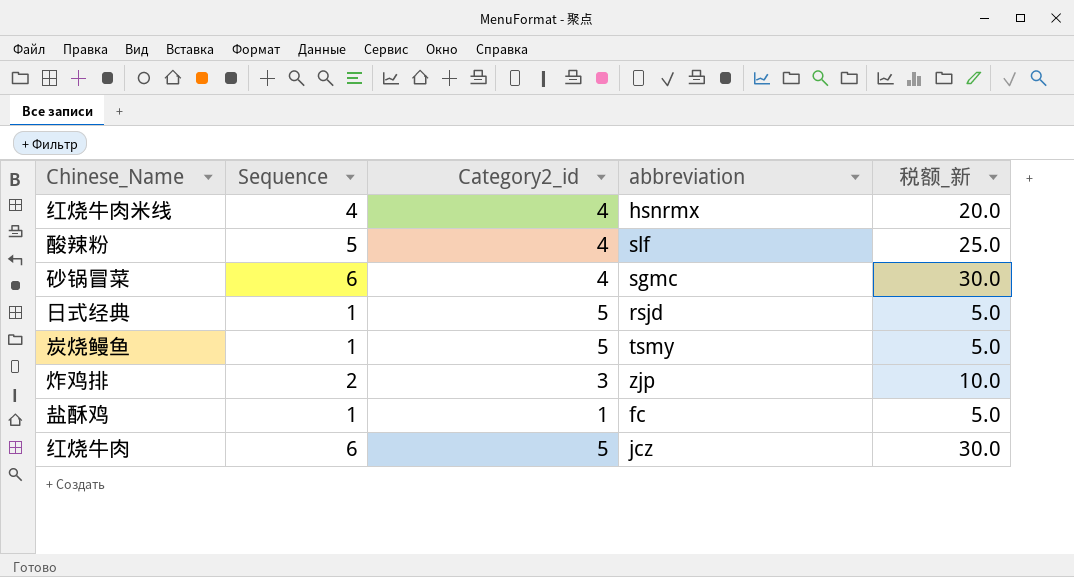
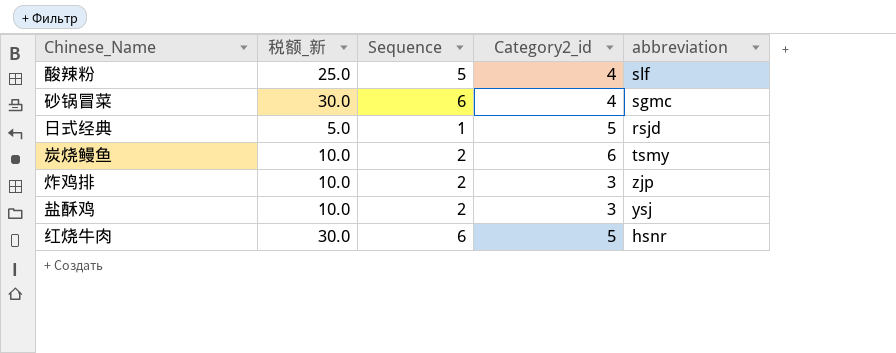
column 税额_新 | position: 5 -> 2
row 红烧牛肉米线: 4 | 4 | hsnrmx | 20.0 -> none
炭烧鳗鱼 | 税额_新: 5.0 -> 10.0
炭烧鳗鱼 | Sequence: 1 -> 2
炭烧鳗鱼 | Category2_id: 5 -> 6
盐酥鸡 | 税额_新: 5.0 -> 10.0
盐酥鸡 | Sequence: 1 -> 2
盐酥鸡 | Category2_id: 1 -> 3
盐酥鸡 | abbreviation: fc -> ysj
红烧牛肉 | abbreviation: jcz -> hsnr

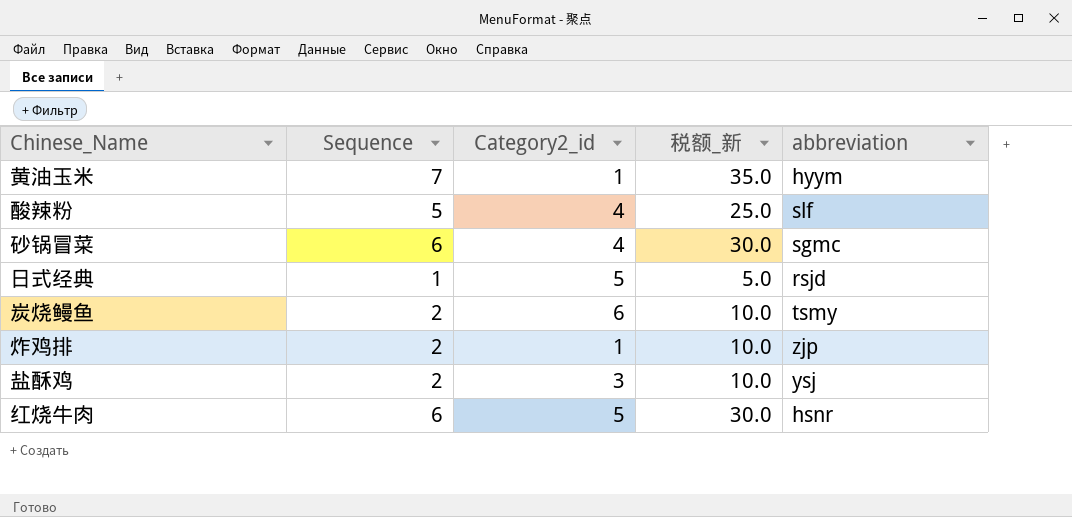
column 税额_新 | position: 2 -> 4
row 黄油玉米: none -> 7 | 1 | 35.0 | hyym
炸鸡排 | Category2_id: 3 -> 1

